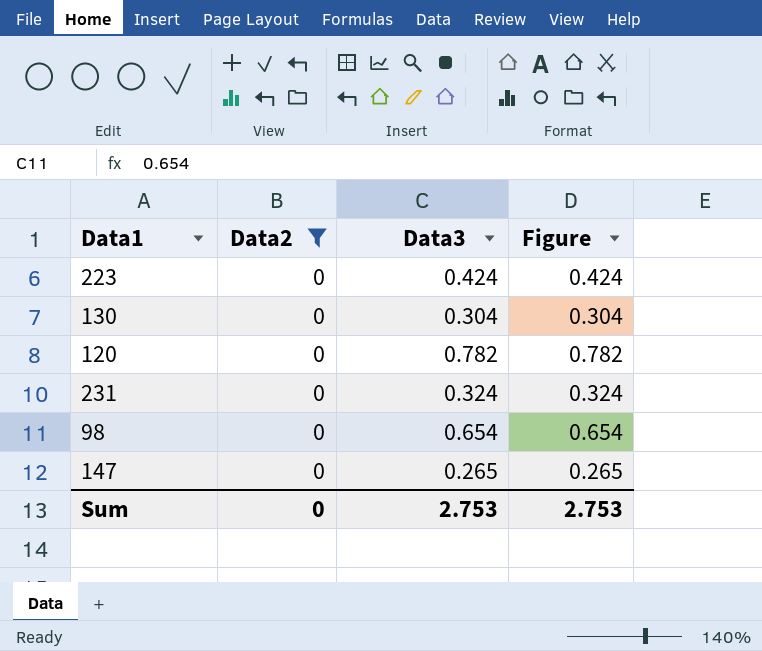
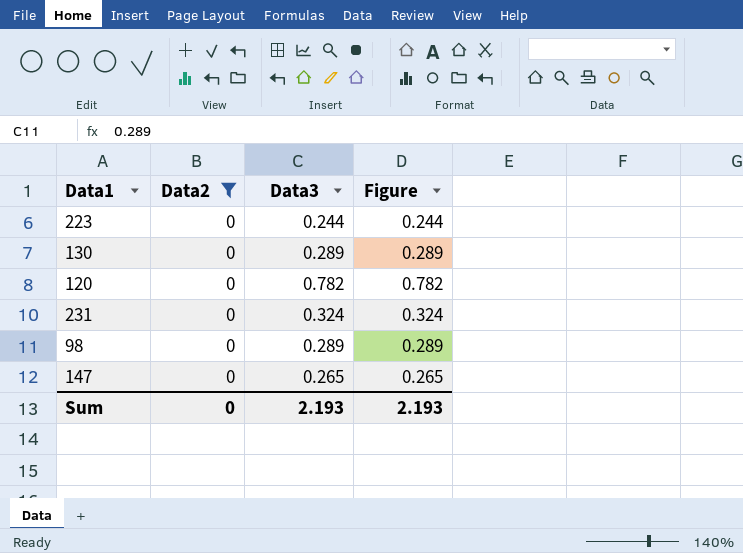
223 | Data3: 0.424 -> 0.244
223 | Figure: 0.424 -> 0.244
130 | Data3: 0.304 -> 0.289
130 | Figure: 0.304 -> 0.289
98 | Data3: 0.654 -> 0.289
98 | Figure: 0.654 -> 0.289
Sum | Data3: 2.753 -> 2.193
Sum | Figure: 2.753 -> 2.193

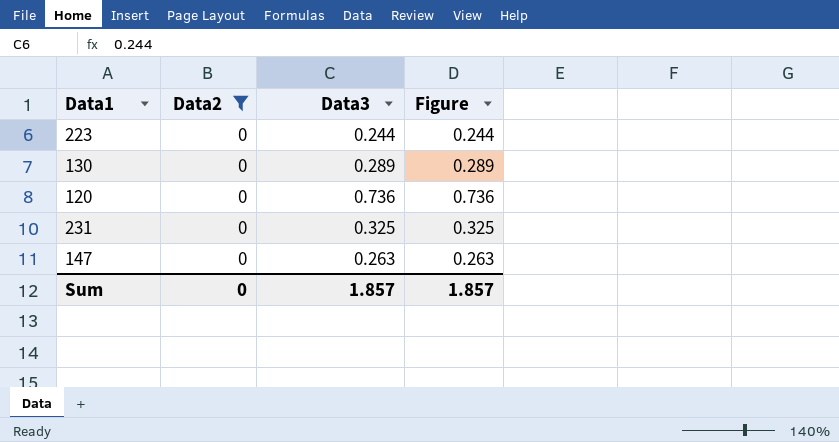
row 98: 0 | 0.289 | 0.289 -> none
120 | Data3: 0.782 -> 0.736
120 | Figure: 0.782 -> 0.736
231 | Data3: 0.324 -> 0.325
231 | Figure: 0.324 -> 0.325
147 | Data3: 0.265 -> 0.263
147 | Figure: 0.265 -> 0.263
Sum | Data3: 2.193 -> 1.857
Sum | Figure: 2.193 -> 1.857

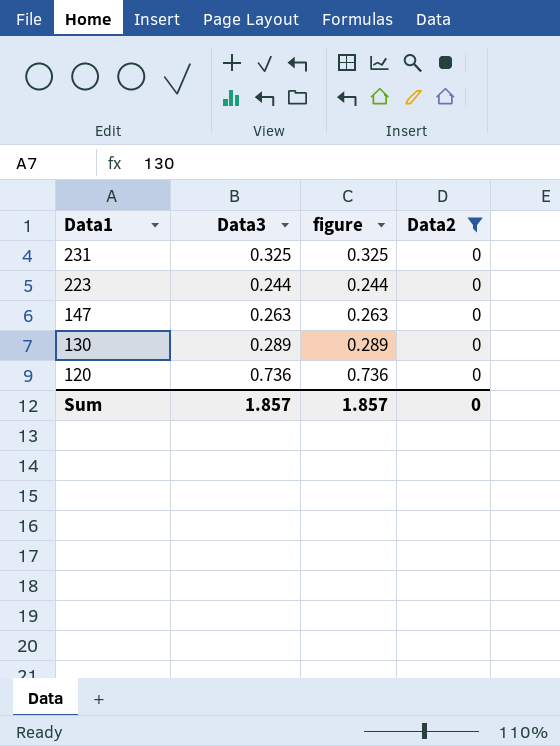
row order: none -> Data1 descending
column name: Figure -> figure
column Data2 | position: 2 -> 4

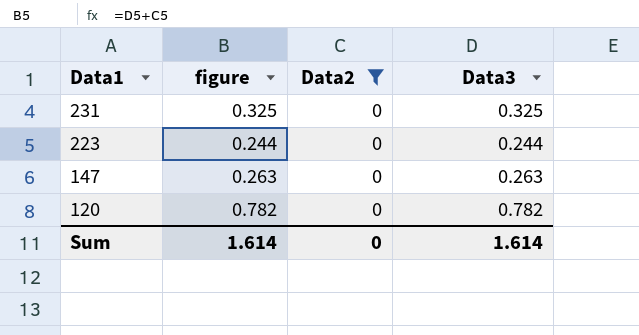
column Data3 | position: 2 -> 4
row 130: 0.289 | 0.289 | 0 -> none
120 | figure: 0.736 -> 0.782
120 | Data3: 0.736 -> 0.782
Sum | figure: 1.857 -> 1.614
Sum | Data3: 1.857 -> 1.614

